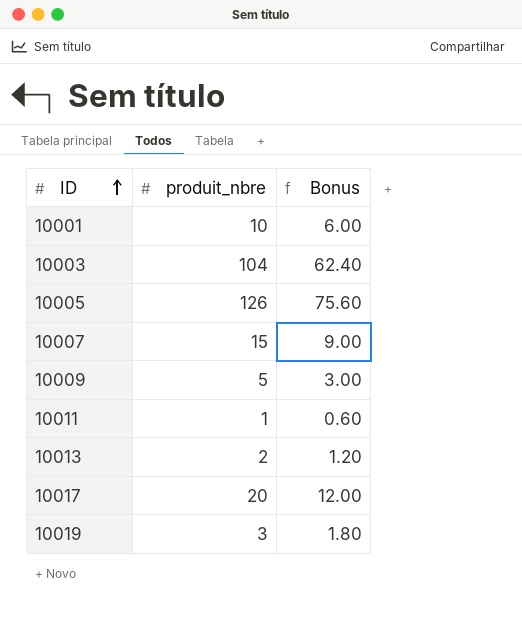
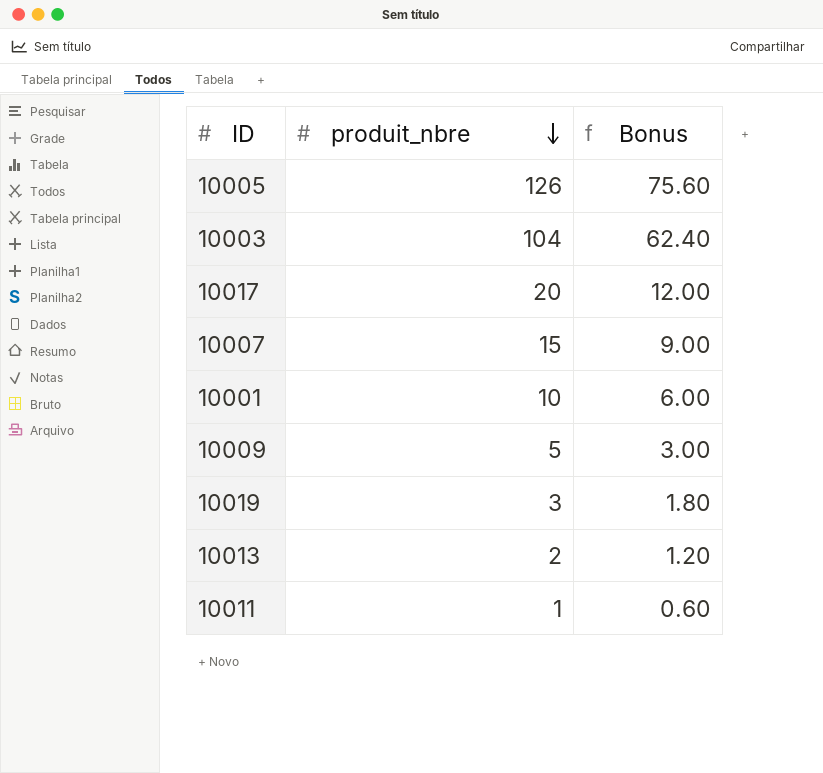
row order: ID ascending -> produit_nbre descending

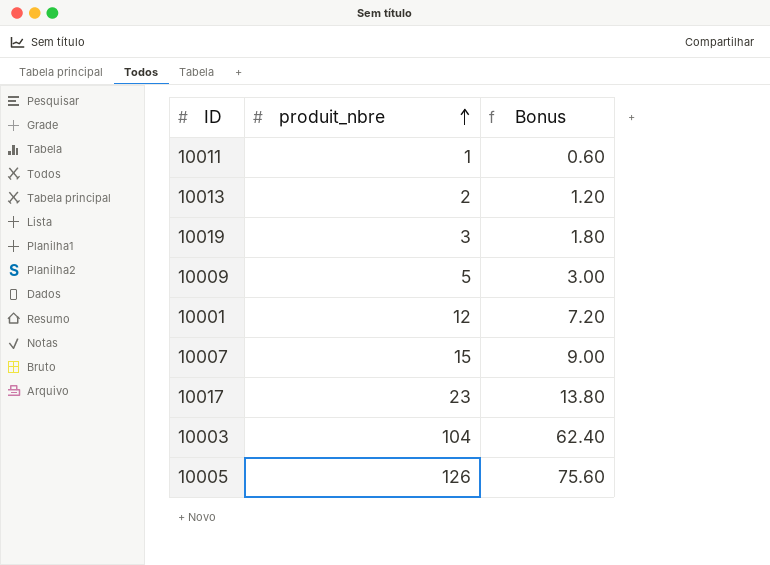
row order: produit_nbre descending -> produit_nbre ascending
10001 | produit_nbre: 10 -> 12
10001 | Bonus: 6.00 -> 7.20
10017 | produit_nbre: 20 -> 23
10017 | Bonus: 12.00 -> 13.80

